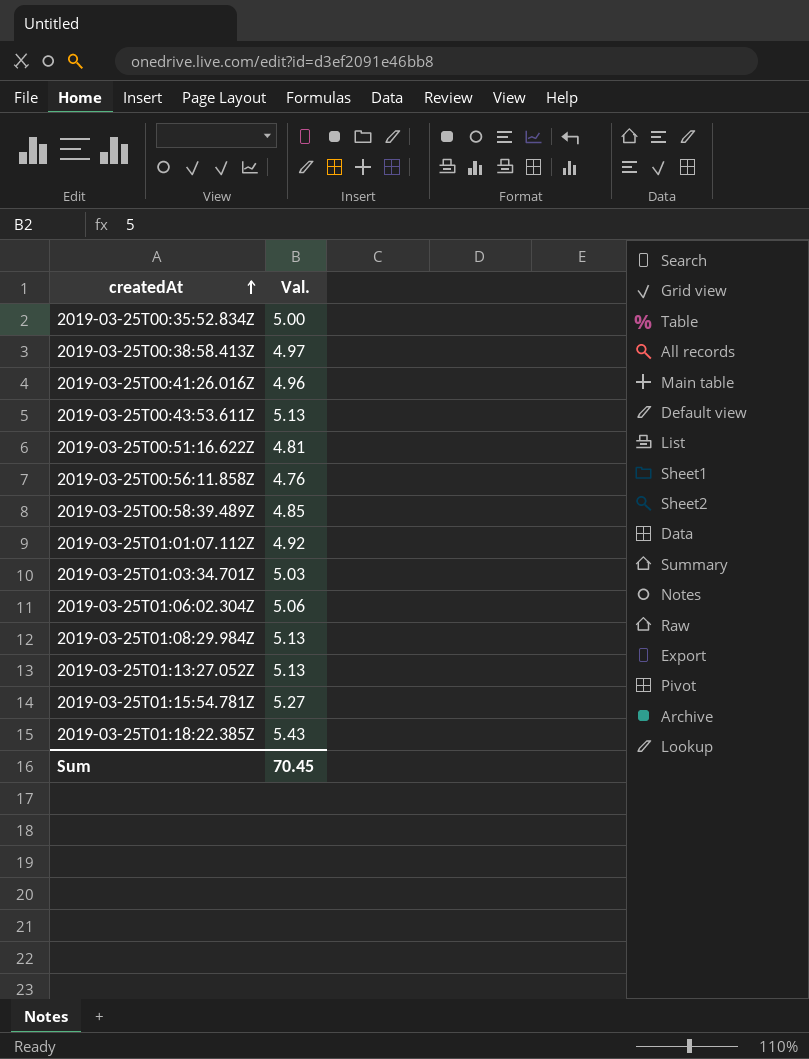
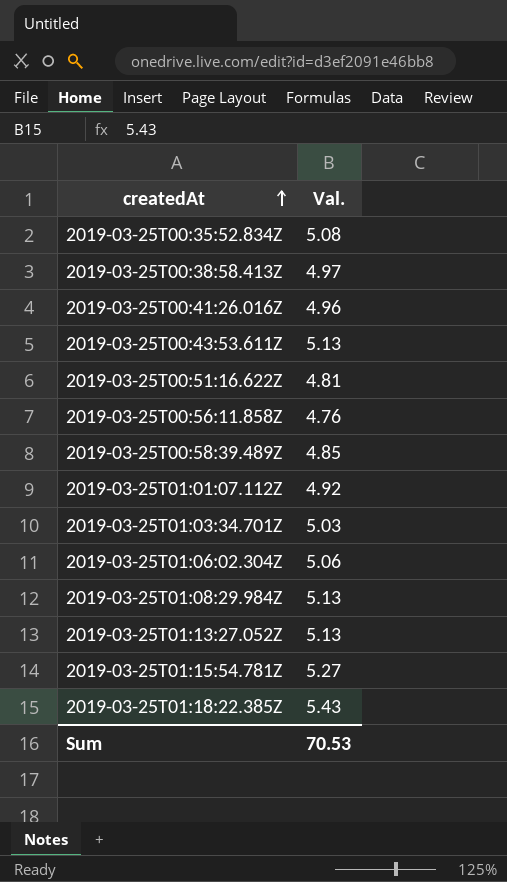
2019-03-25T00:35:52.834Z | Val.: 5.00 -> 5.08
Sum | Val.: 70.45 -> 70.53

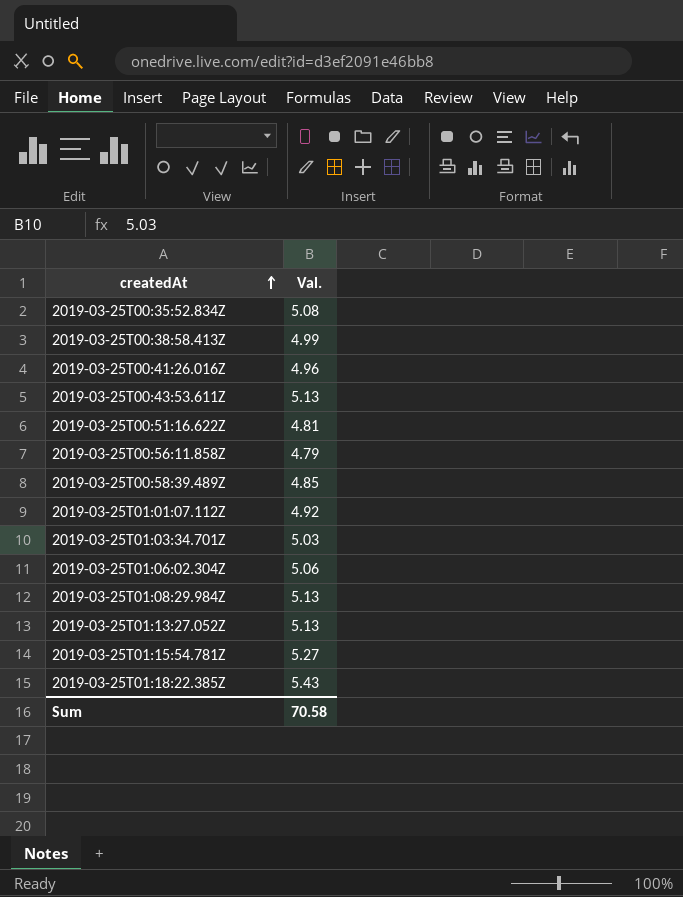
2019-03-25T00:38:58.413Z | Val.: 4.97 -> 4.99
2019-03-25T00:56:11.858Z | Val.: 4.76 -> 4.79
Sum | Val.: 70.53 -> 70.58

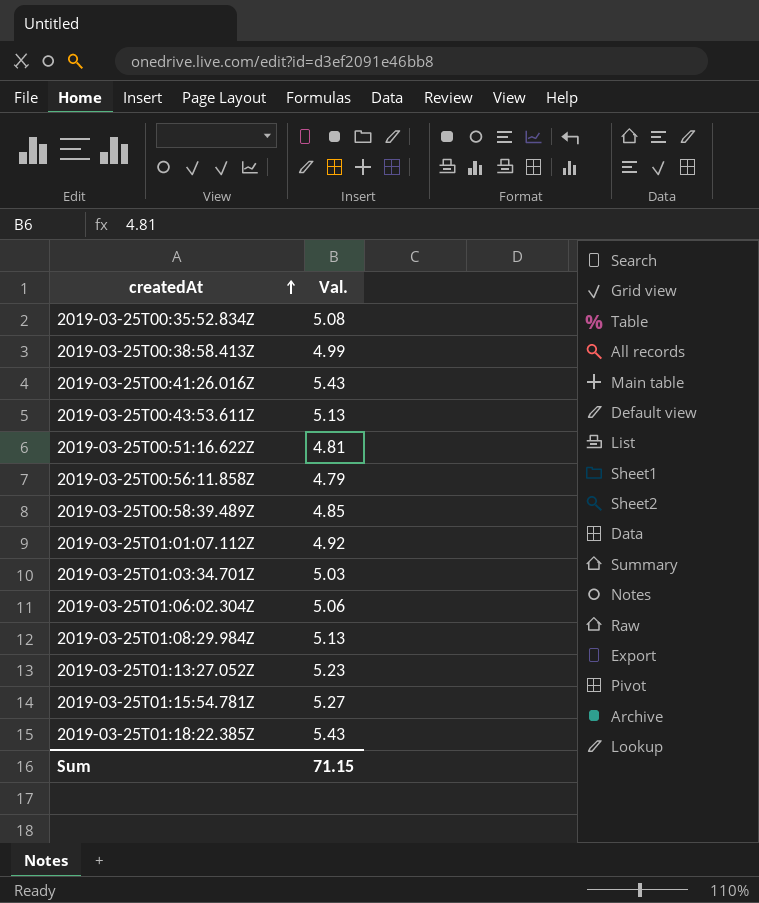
2019-03-25T00:41:26.016Z | Val.: 4.96 -> 5.43
2019-03-25T01:13:27.052Z | Val.: 5.13 -> 5.23
Sum | Val.: 70.58 -> 71.15

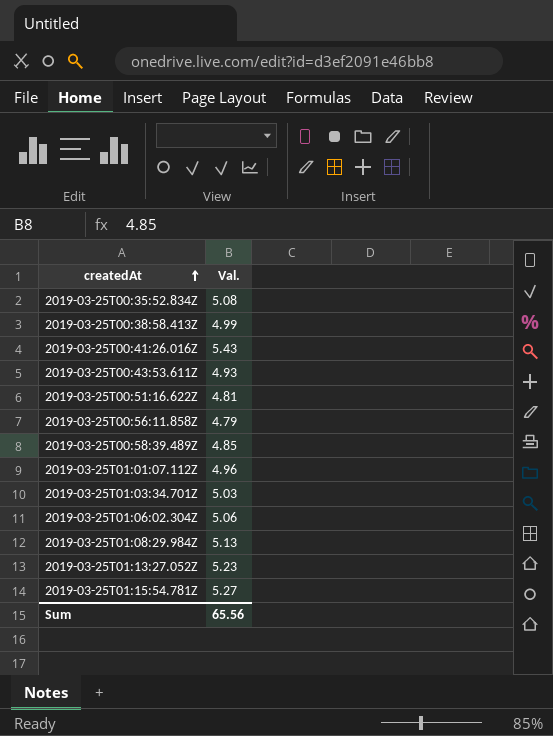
row 2019-03-25T01:18:22.385Z: 5.43 -> none
2019-03-25T00:43:53.611Z | Val.: 5.13 -> 4.93
2019-03-25T01:01:07.112Z | Val.: 4.92 -> 4.96
Sum | Val.: 71.15 -> 65.56

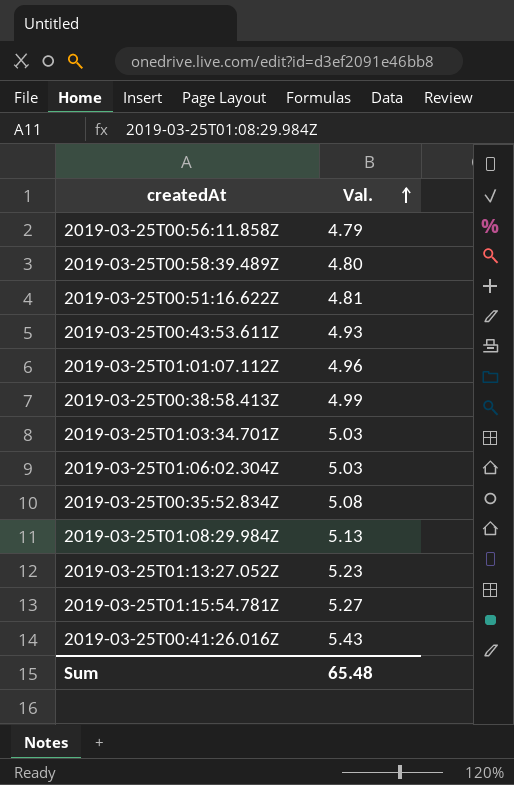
row order: createdAt ascending -> Val. ascending
2019-03-25T00:58:39.489Z | Val.: 4.85 -> 4.80
2019-03-25T01:06:02.304Z | Val.: 5.06 -> 5.03
Sum | Val.: 65.56 -> 65.48

